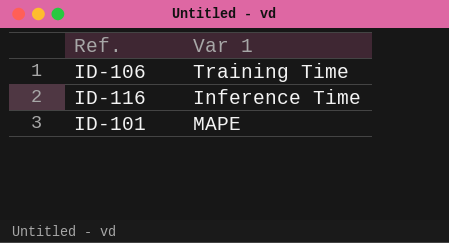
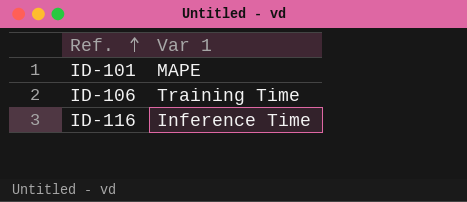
row order: none -> Ref. ascending

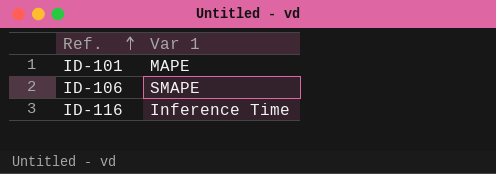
ID-106 | Var 1: Training Time -> SMAPE

